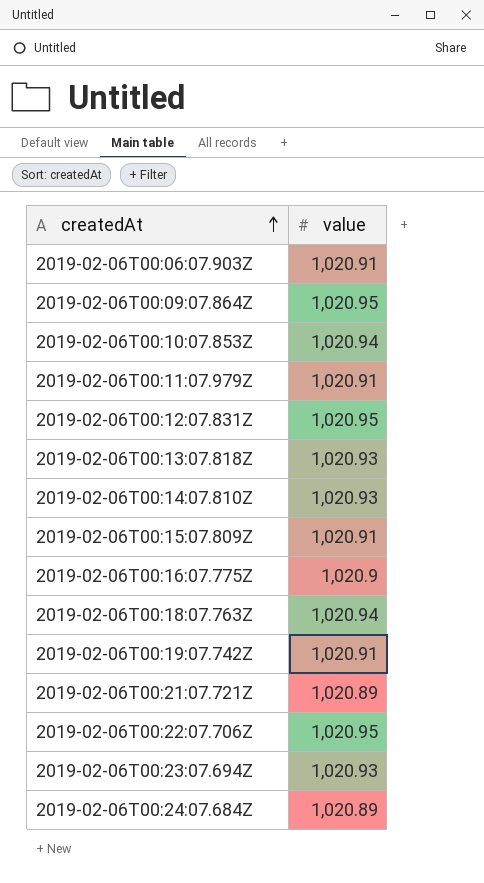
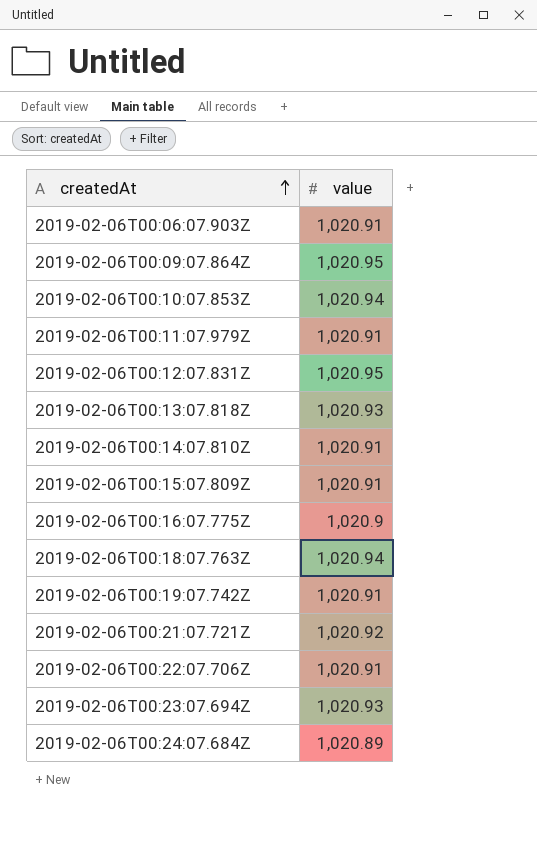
2019-02-06T00:14:07.810Z | value: 1,020.93 -> 1,020.91
2019-02-06T00:21:07.721Z | value: 1,020.89 -> 1,020.92
2019-02-06T00:22:07.706Z | value: 1,020.95 -> 1,020.91

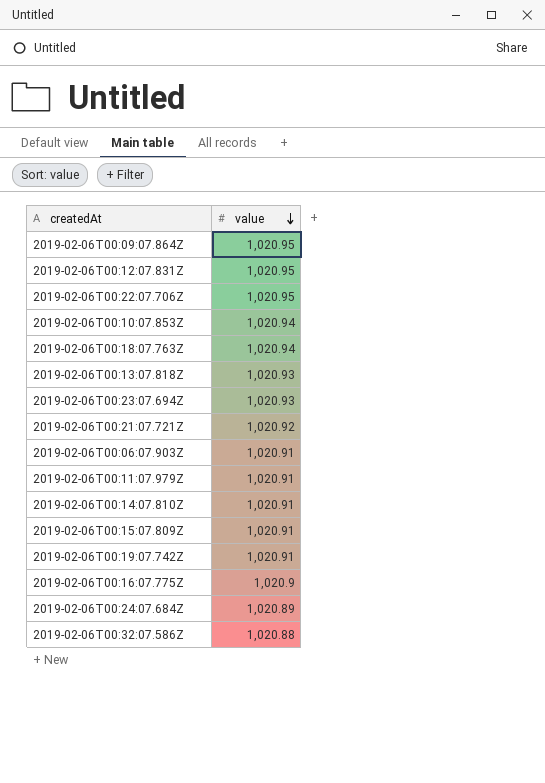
row order: createdAt ascending -> value descending
2019-02-06T00:22:07.706Z | value: 1,020.91 -> 1,020.95
row 2019-02-06T00:32:07.586Z: none -> 1,020.88

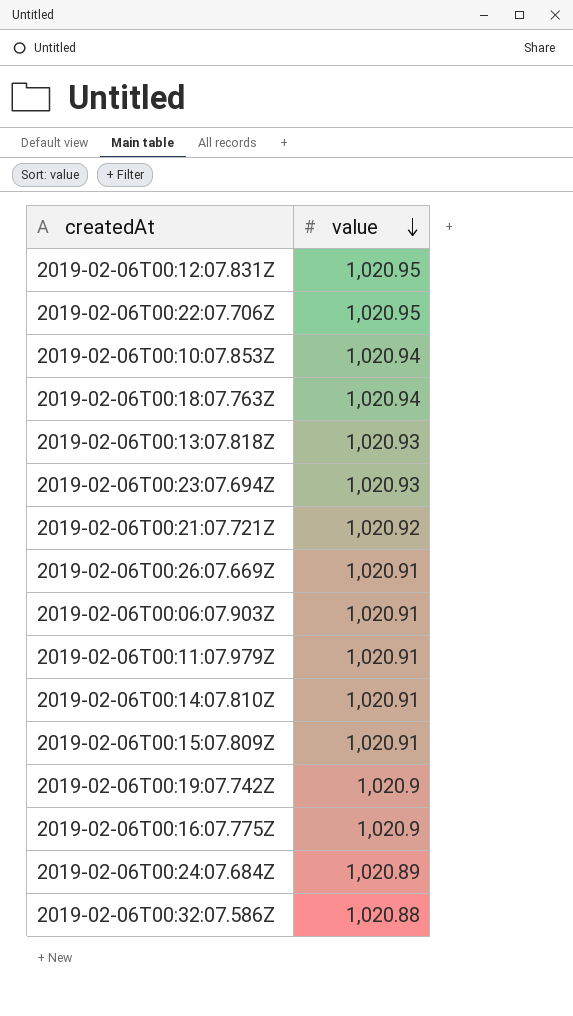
row 2019-02-06T00:09:07.864Z: 1,020.95 -> none
row 2019-02-06T00:26:07.669Z: none -> 1,020.91
2019-02-06T00:19:07.742Z | value: 1,020.91 -> 1,020.9

